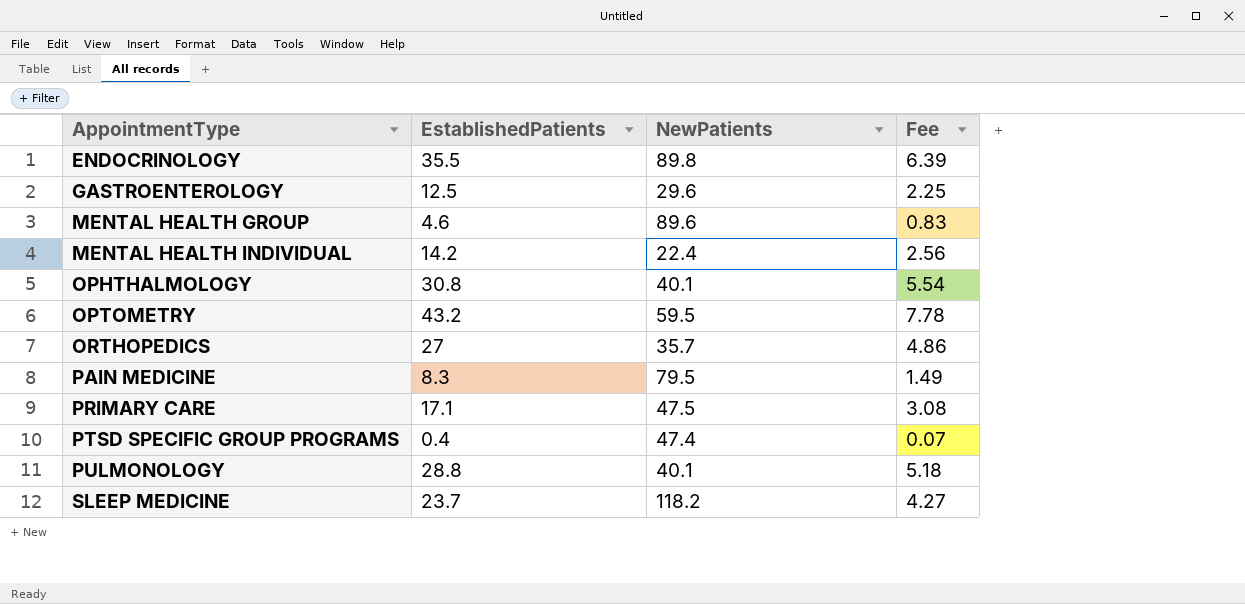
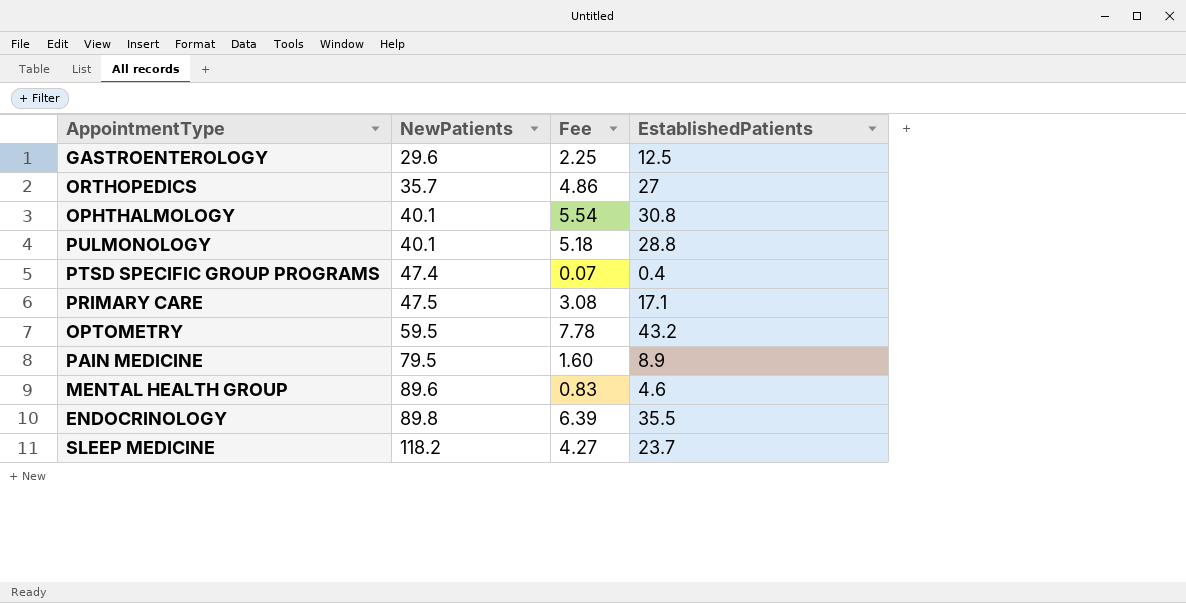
row order: AppointmentType ascending -> NewPatients ascending
column EstablishedPatients | position: 2 -> 4
row MENTAL HEALTH INDIVIDUAL: 14.2 | 22.4 | 2.56 -> none
PAIN MEDICINE | Fee: 1.49 -> 1.60
PAIN MEDICINE | EstablishedPatients: 8.3 -> 8.9

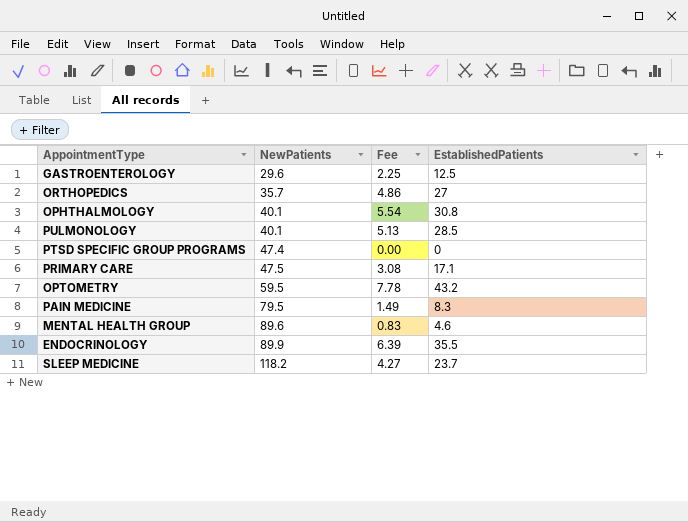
PULMONOLOGY | Fee: 5.18 -> 5.13
PULMONOLOGY | EstablishedPatients: 28.8 -> 28.5
PTSD SPECIFIC GROUP PROGRAMS | Fee: 0.07 -> 0.00
PTSD SPECIFIC GROUP PROGRAMS | EstablishedPatients: 0.4 -> 0
PAIN MEDICINE | Fee: 1.60 -> 1.49
PAIN MEDICINE | EstablishedPatients: 8.9 -> 8.3
ENDOCRINOLOGY | NewPatients: 89.8 -> 89.9

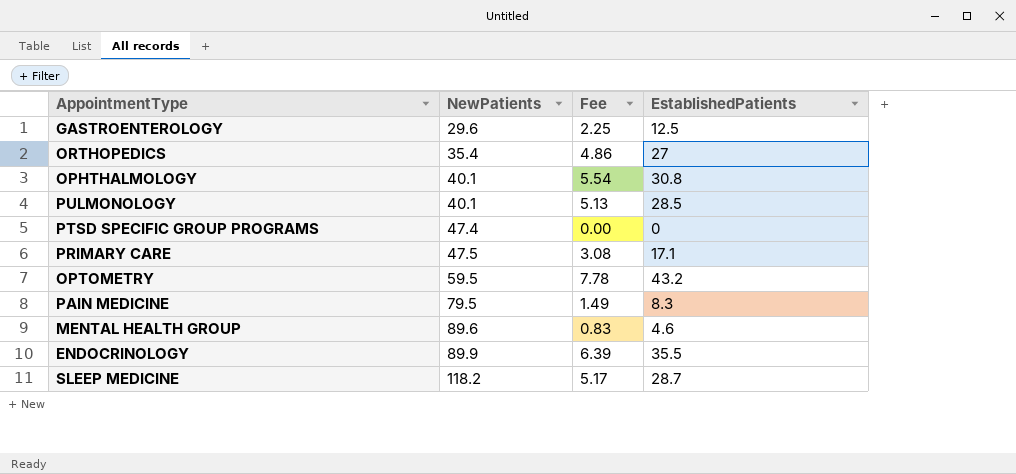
ORTHOPEDICS | NewPatients: 35.7 -> 35.4
SLEEP MEDICINE | Fee: 4.27 -> 5.17
SLEEP MEDICINE | EstablishedPatients: 23.7 -> 28.7

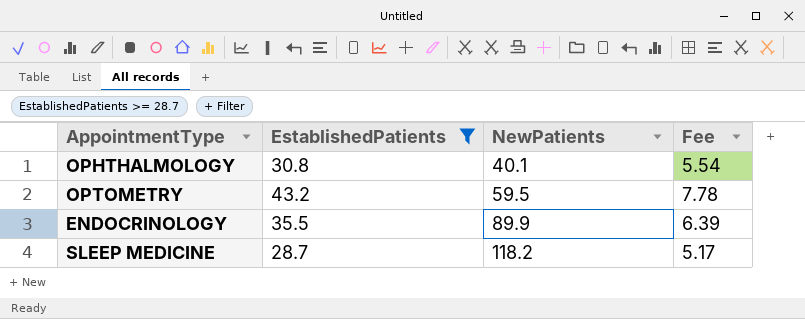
filter: none -> EstablishedPatients >= 28.7
column EstablishedPatients | position: 4 -> 2

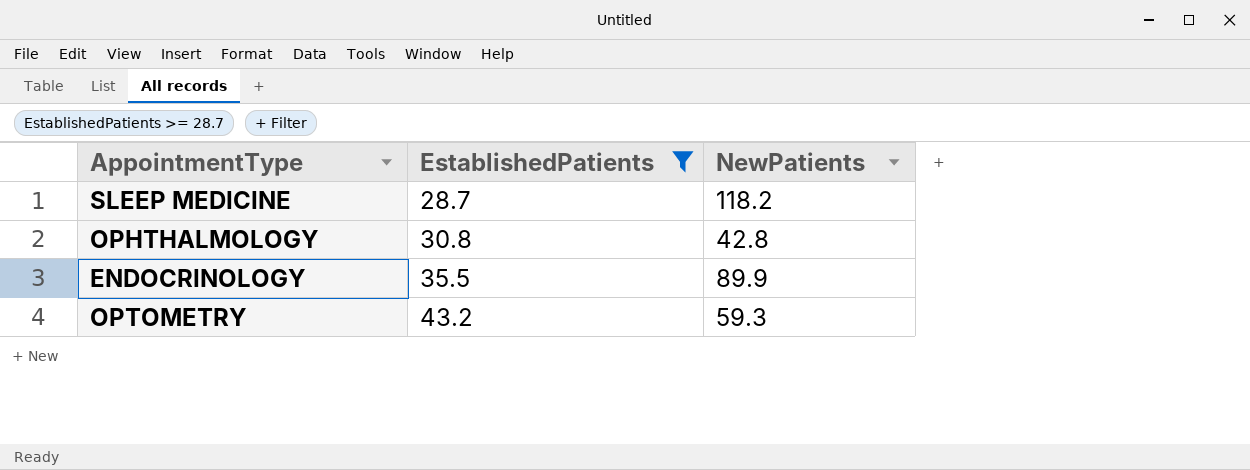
row order: NewPatients ascending -> EstablishedPatients ascending
column Fee | formula: [EstablishedPatients] * 0.18 -> none
OPHTHALMOLOGY | NewPatients: 40.1 -> 42.8
OPTOMETRY | NewPatients: 59.5 -> 59.3

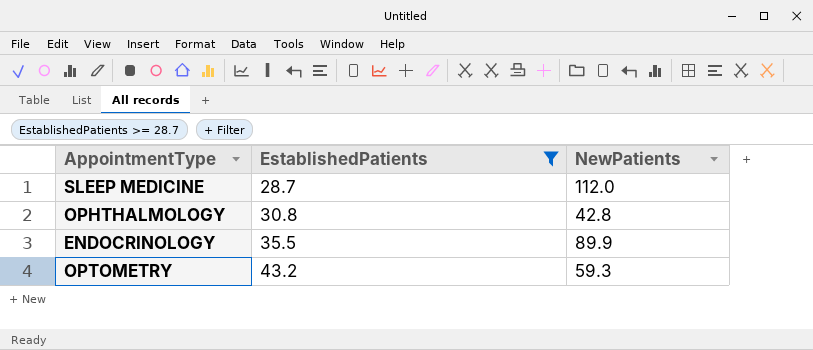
SLEEP MEDICINE | NewPatients: 118.2 -> 112.0

